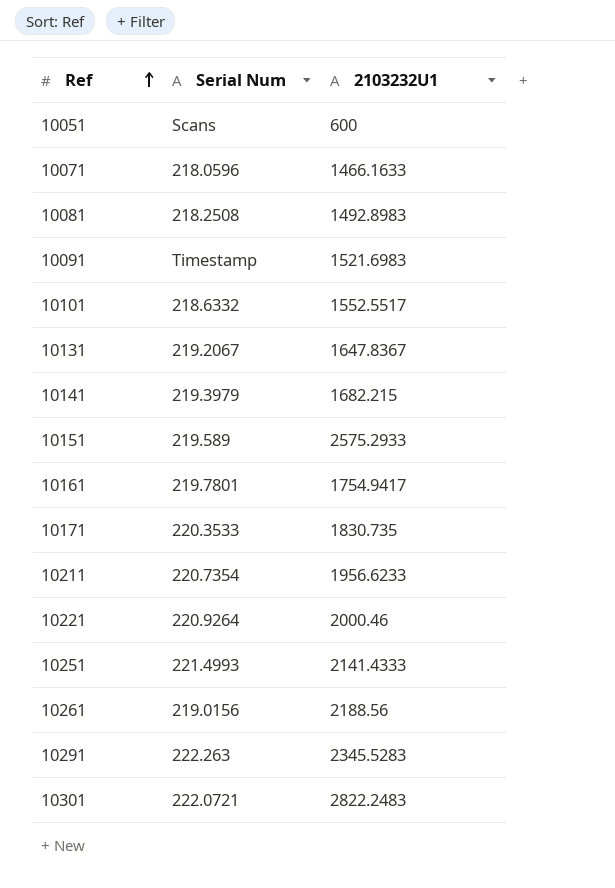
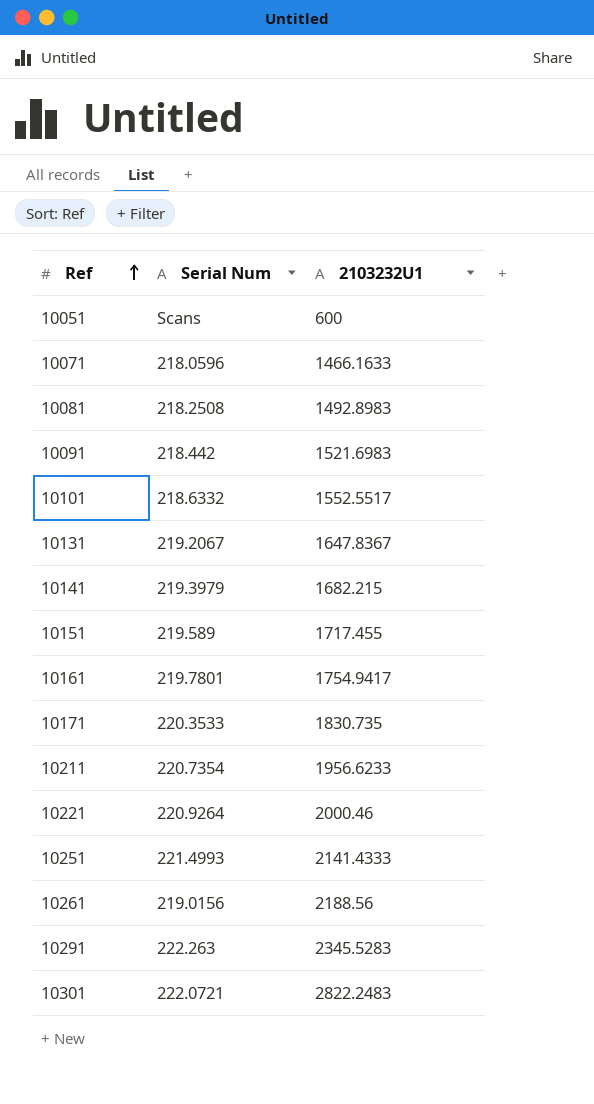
10091 | Serial Num: Timestamp -> 218.442
10151 | 2103232U1: 2575.2933 -> 1717.455

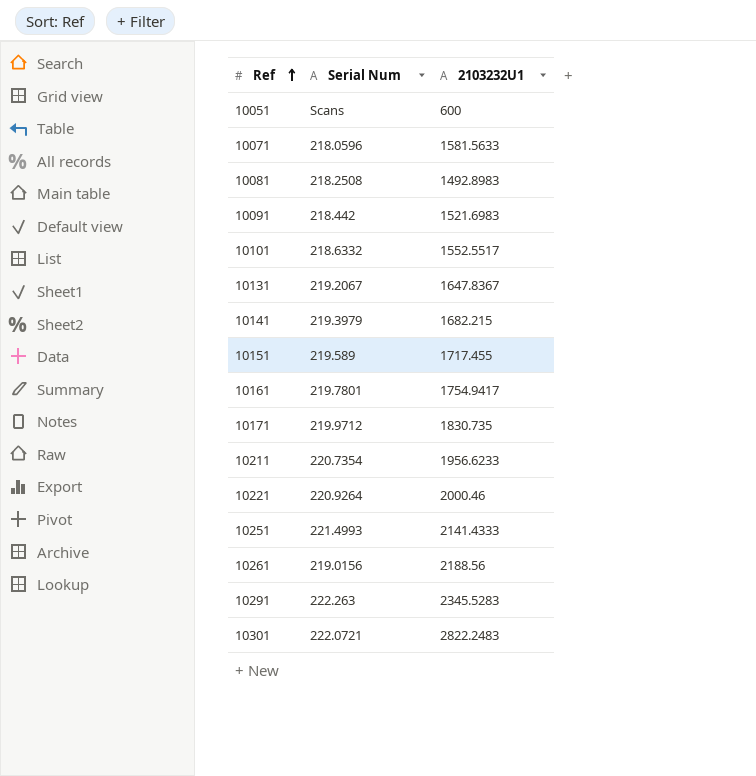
10071 | 2103232U1: 1466.1633 -> 1581.5633
10171 | Serial Num: 220.3533 -> 219.9712

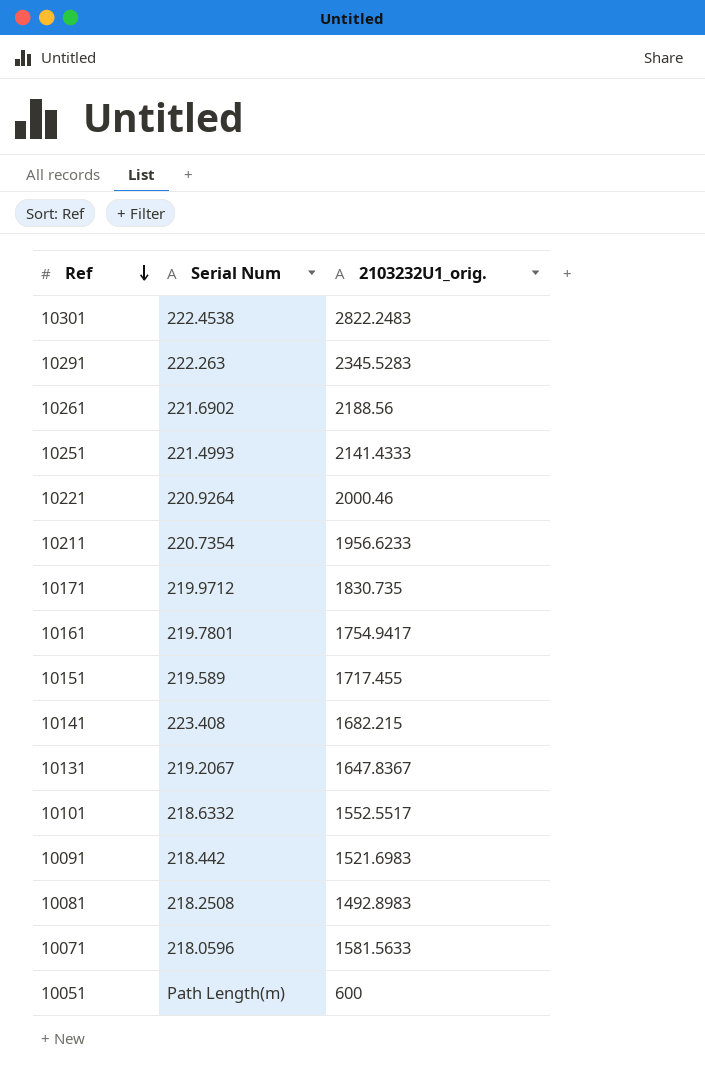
row order: Ref ascending -> Ref descending
column name: 2103232U1 -> 2103232U1_orig.
10301 | Serial Num: 222.0721 -> 222.4538
10261 | Serial Num: 219.0156 -> 221.6902
10141 | Serial Num: 219.3979 -> 223.408
10051 | Serial Num: Scans -> Path Length(m)

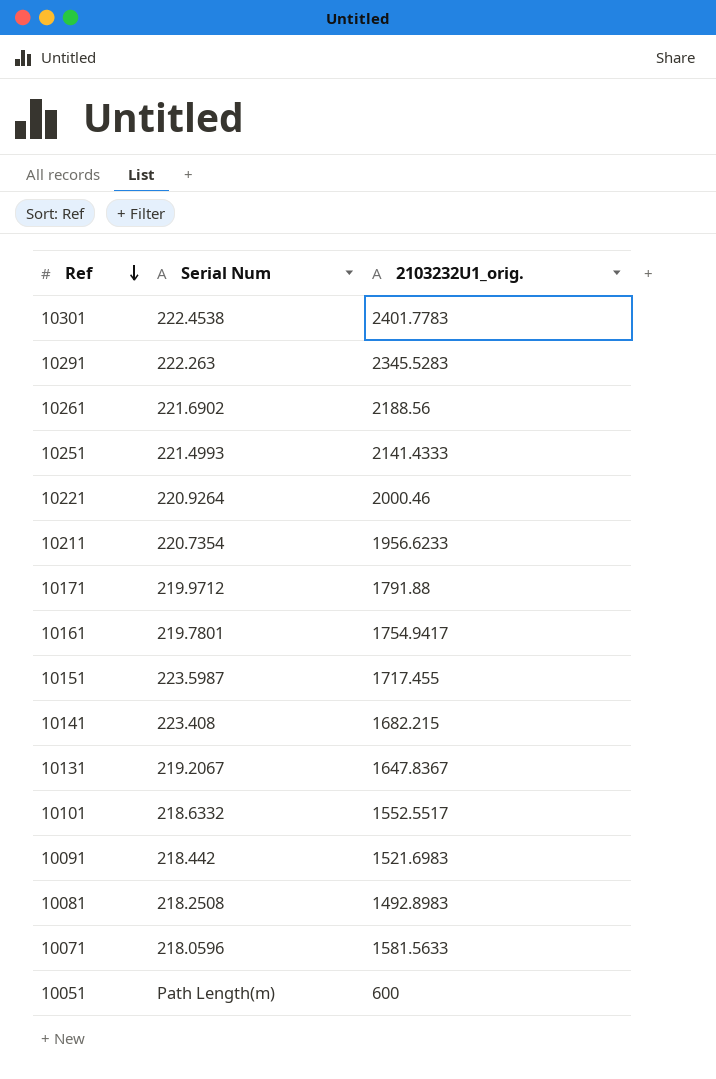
10301 | 2103232U1_orig.: 2822.2483 -> 2401.7783
10171 | 2103232U1_orig.: 1830.735 -> 1791.88
10151 | Serial Num: 219.589 -> 223.5987

